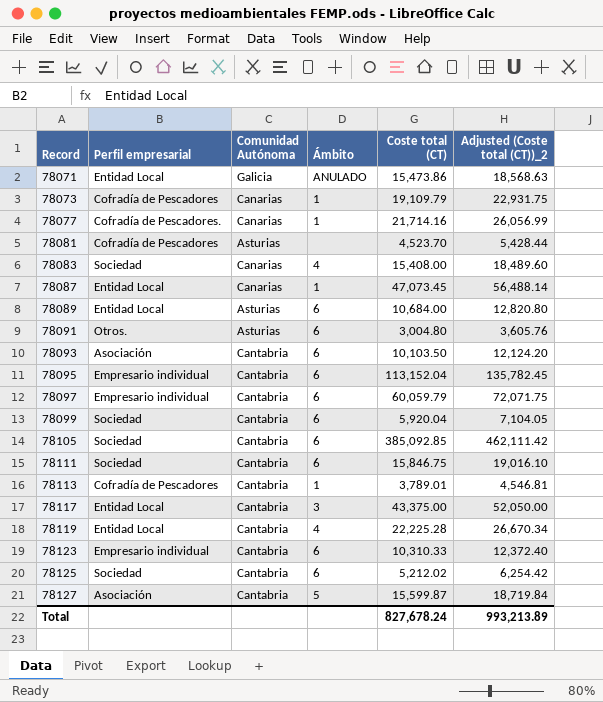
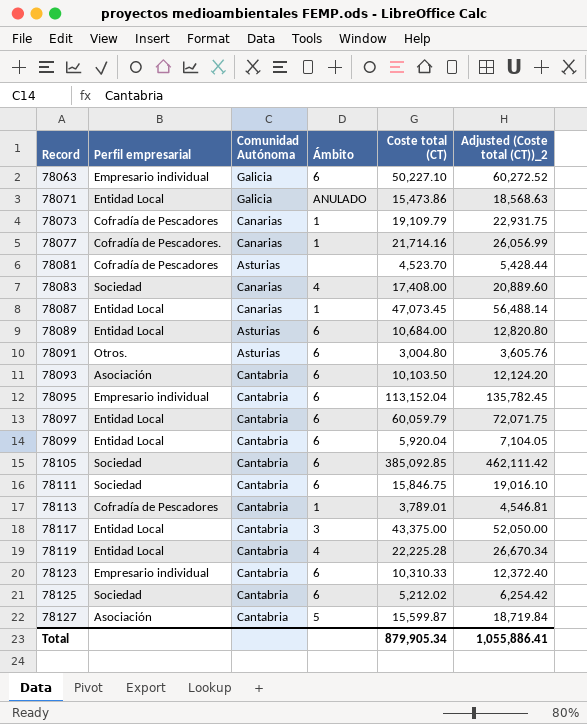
row 78063: none -> Empresario individual | Galicia | 6 | 50,227.10 | 60,272.52
78083 | Coste total (CT): 15,408.00 -> 17,408.00
78083 | Adjusted (Coste total (CT))_2: 18,489.60 -> 20,889.60
78097 | Perfil empresarial: Empresario individual -> Entidad Local
78099 | Perfil empresarial: Sociedad -> Entidad Local
Total | Coste total (CT): 827,678.24 -> 879,905.34
Total | Adjusted (Coste total (CT))_2: 993,213.89 -> 1,055,886.41

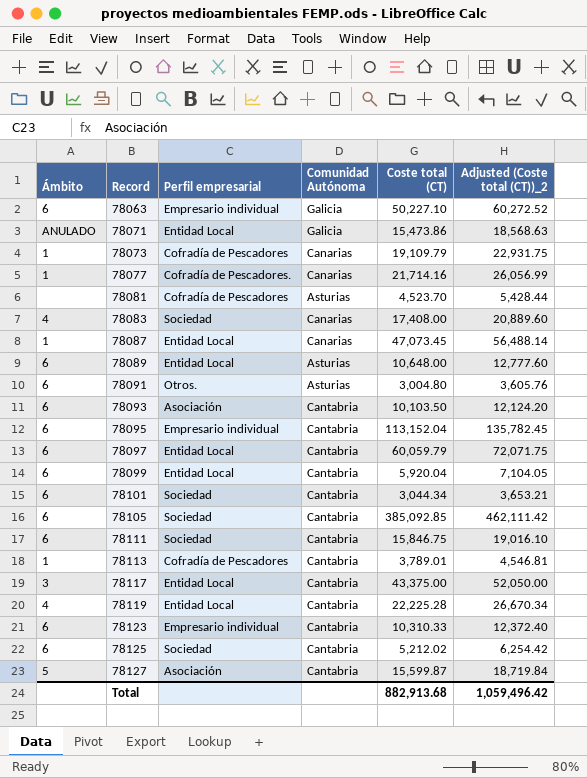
column Ámbito | position: 4 -> 1
78089 | Coste total (CT): 10,684.00 -> 10,648.00
78089 | Adjusted (Coste total (CT))_2: 12,820.80 -> 12,777.60
row 78101: none -> 6 | Sociedad | Cantabria | 3,044.34 | 3,653.21
Total | Coste total (CT): 879,905.34 -> 882,913.68
Total | Adjusted (Coste total (CT))_2: 1,055,886.41 -> 1,059,496.42

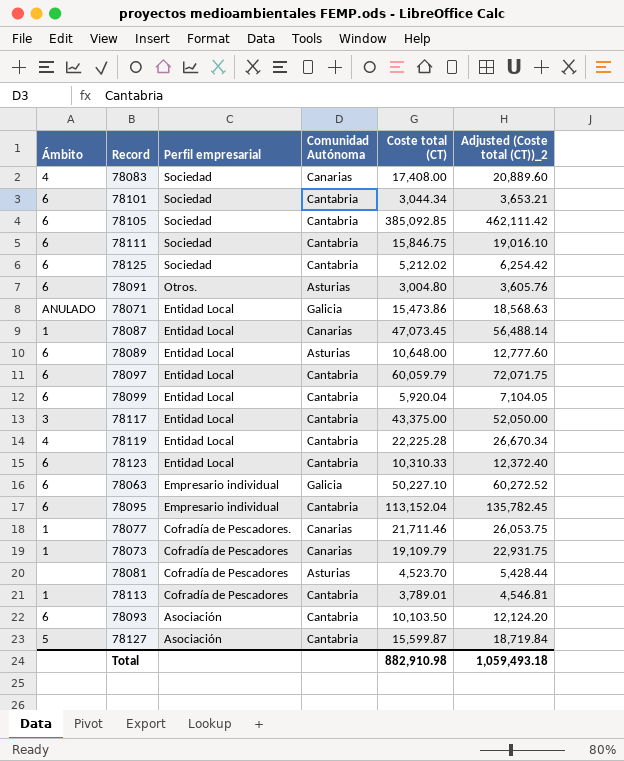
row order: Record ascending -> Perfil empresarial descending
78123 | Perfil empresarial: Empresario individual -> Entidad Local
78077 | Coste total (CT): 21,714.16 -> 21,711.46
78077 | Adjusted (Coste total (CT))_2: 26,056.99 -> 26,053.75
Total | Coste total (CT): 882,913.68 -> 882,910.98
Total | Adjusted (Coste total (CT))_2: 1,059,496.42 -> 1,059,493.18

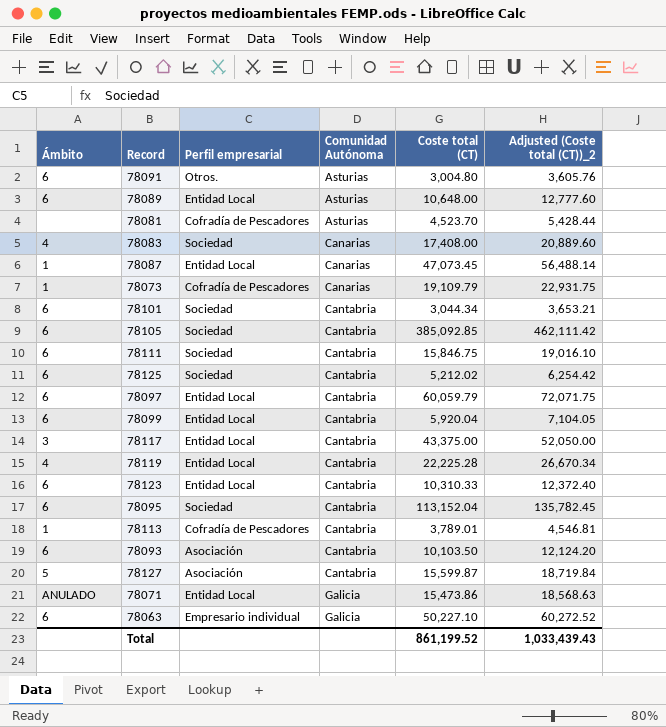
row order: Perfil empresarial descending -> Comunidad Autónoma ascending
row 78077: 1 | Cofradía de Pescadores. | Canarias | 21,711.46 | 26,053.75 -> none
78095 | Perfil empresarial: Empresario individual -> Sociedad
Total | Coste total (CT): 882,910.98 -> 861,199.52
Total | Adjusted (Coste total (CT))_2: 1,059,493.18 -> 1,033,439.43

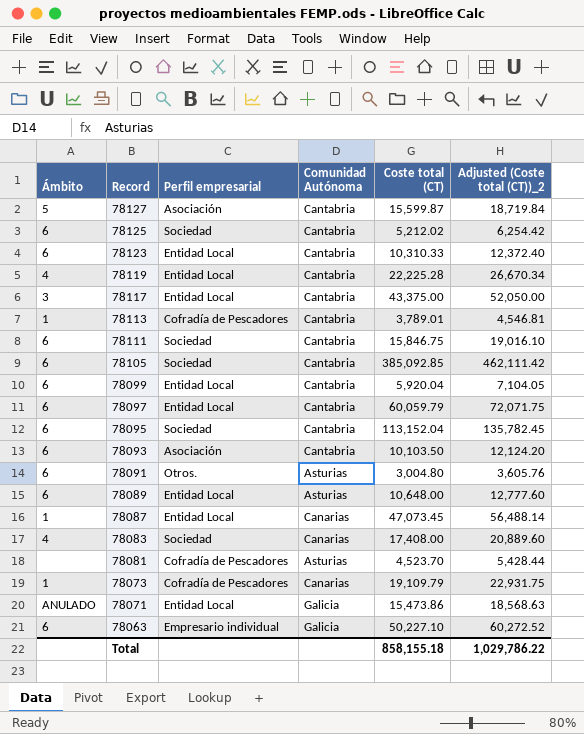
row order: Comunidad Autónoma ascending -> Record descending
row 78101: 6 | Sociedad | Cantabria | 3,044.34 | 3,653.21 -> none
Total | Coste total (CT): 861,199.52 -> 858,155.18
Total | Adjusted (Coste total (CT))_2: 1,033,439.43 -> 1,029,786.22

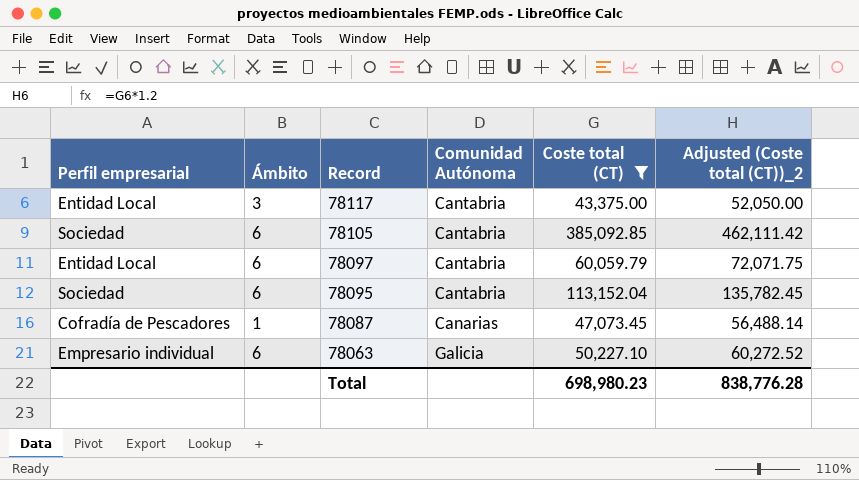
filter: none -> Coste total (CT) >= 43,375.00
column Perfil empresarial | position: 3 -> 1
78087 | Perfil empresarial: Entidad Local -> Cofradía de Pescadores
Total | Coste total (CT): 858,155.18 -> 698,980.23
Total | Adjusted (Coste total (CT))_2: 1,029,786.22 -> 838,776.28

